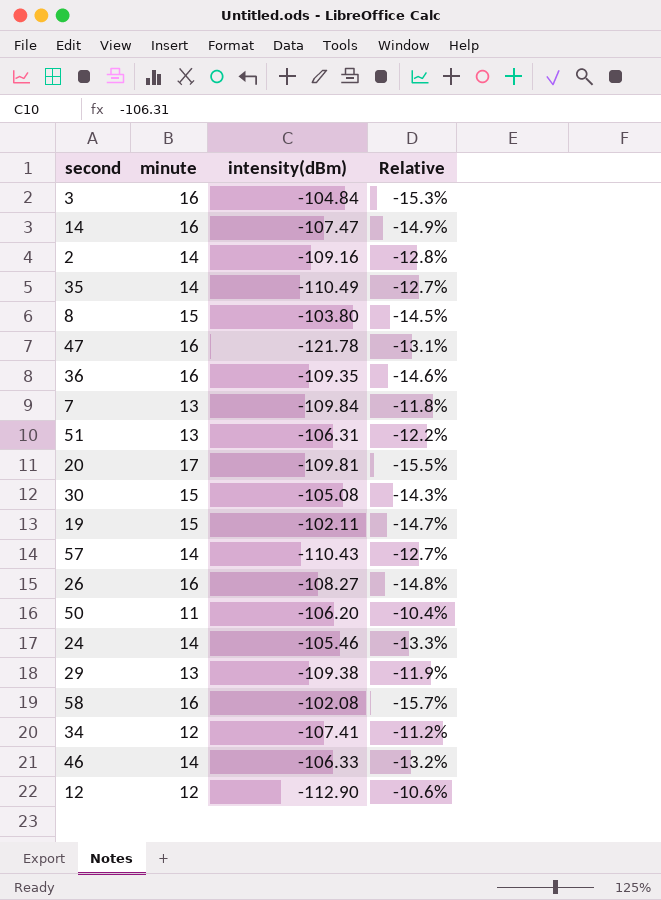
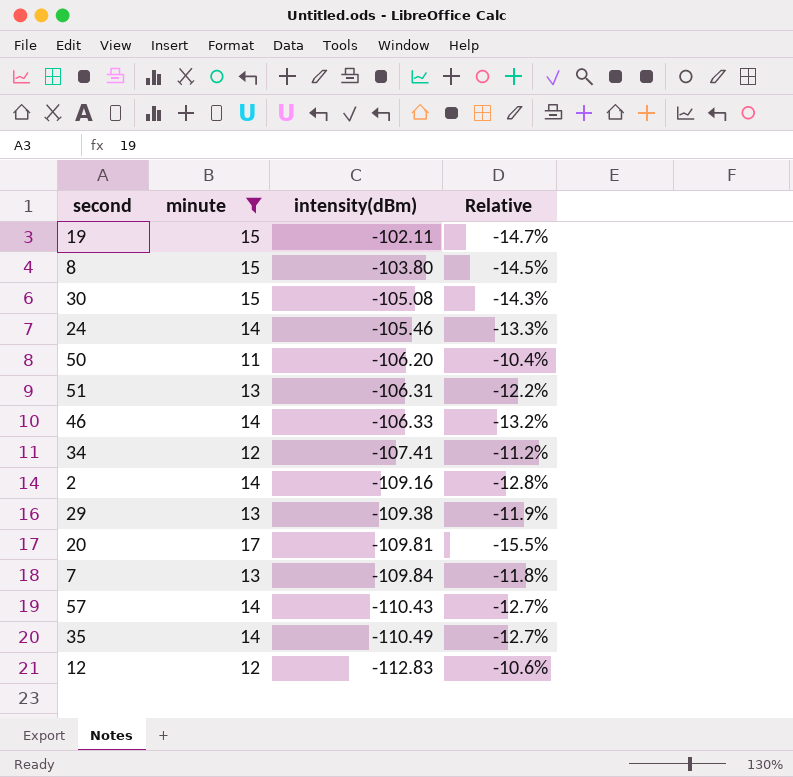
filter: none -> minute != 16
row order: none -> intensity(dBm) descending
12 | intensity(dBm): -112.90 -> -112.83

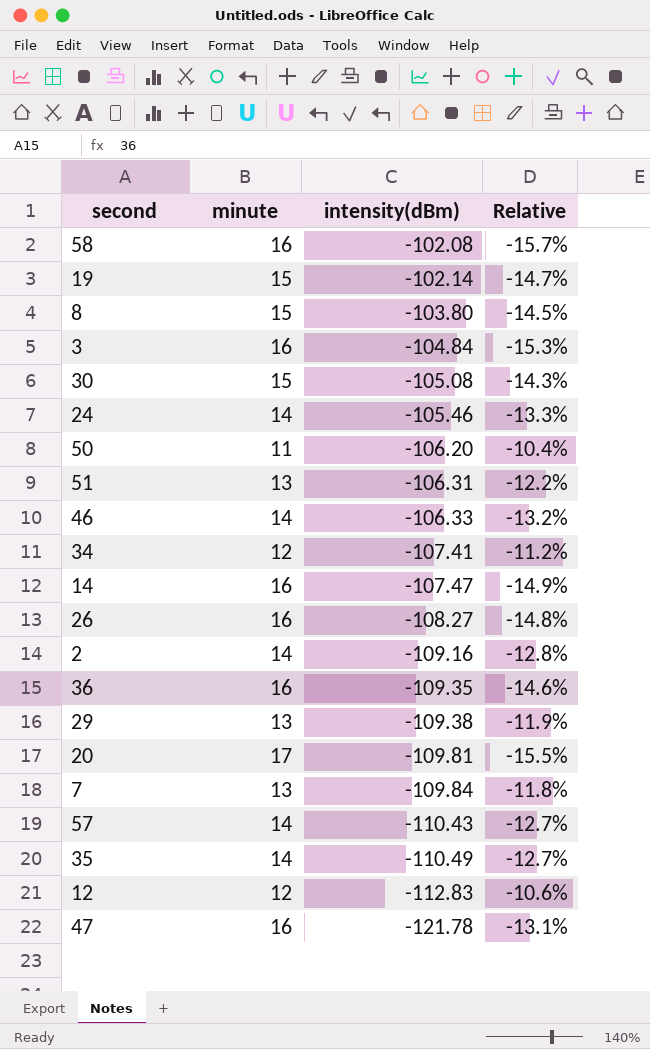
filter: minute != 16 -> none
19 | intensity(dBm): -102.11 -> -102.14

